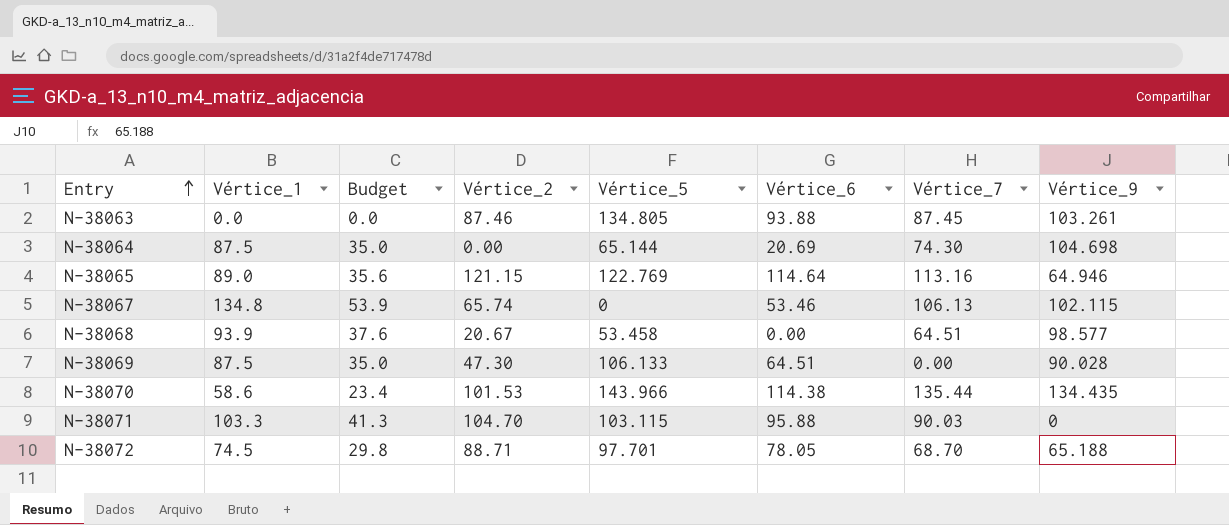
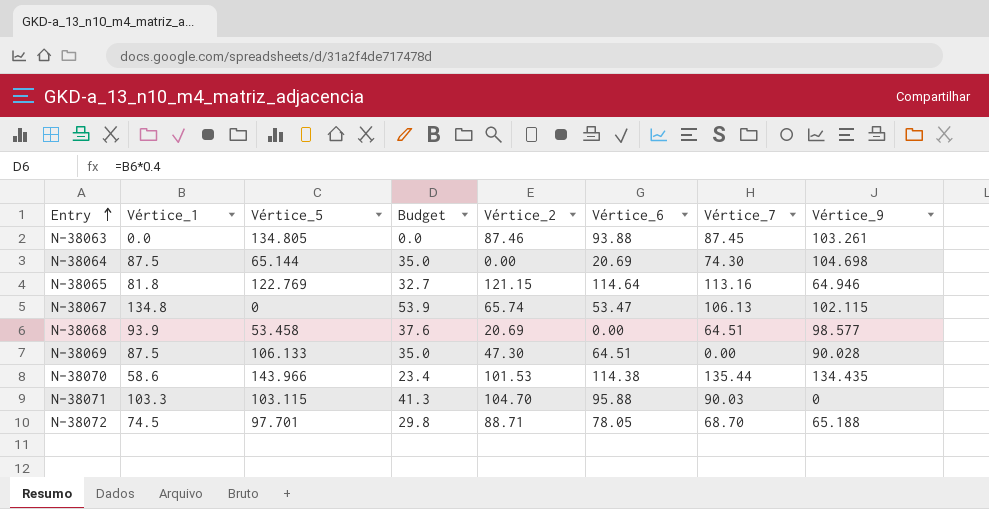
column Vértice_5 | position: 5 -> 3
N-38065 | Vértice_1: 89.0 -> 81.8
N-38065 | Budget: 35.6 -> 32.7
N-38067 | Vértice_6: 53.46 -> 53.47
N-38068 | Vértice_2: 20.67 -> 20.69

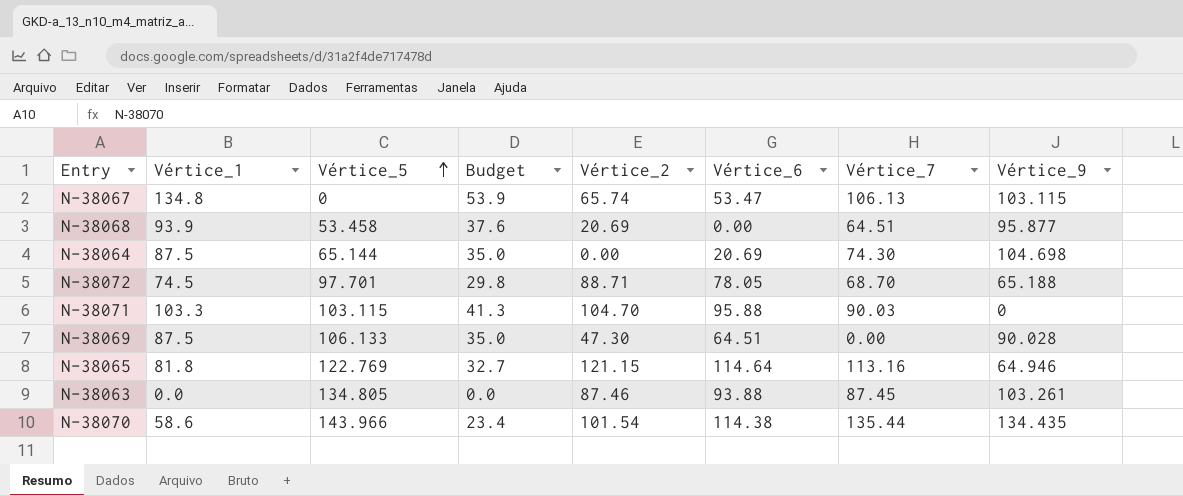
row order: Entry ascending -> Vértice_5 ascending
N-38067 | Vértice_9: 102.115 -> 103.115
N-38068 | Vértice_9: 98.577 -> 95.877
N-38070 | Vértice_2: 101.53 -> 101.54

